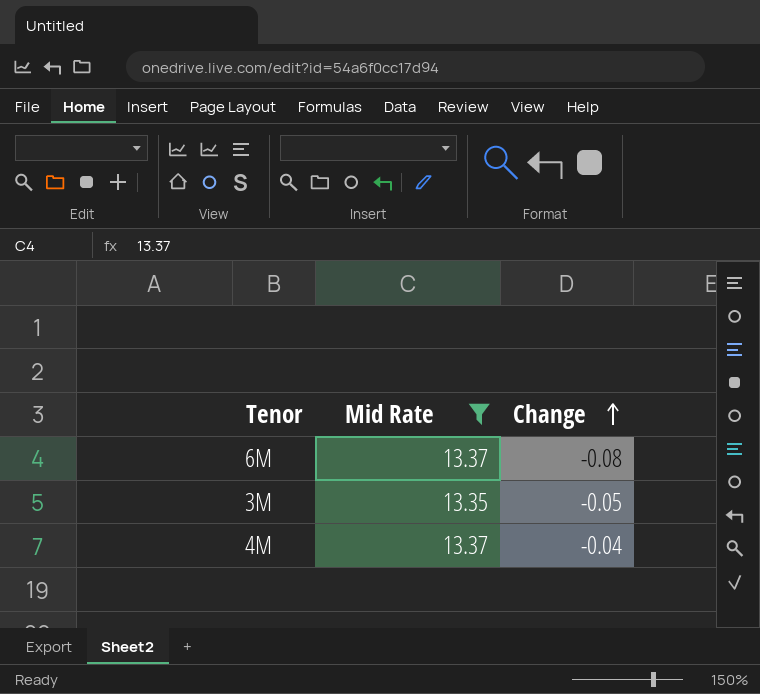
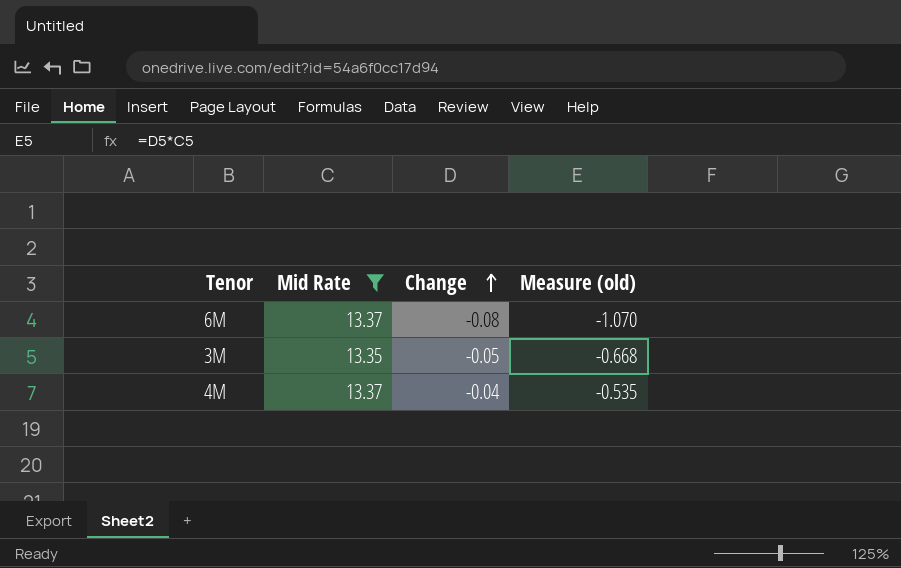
column Measure (old) | formula: none -> [Mid Rate] * [Change]

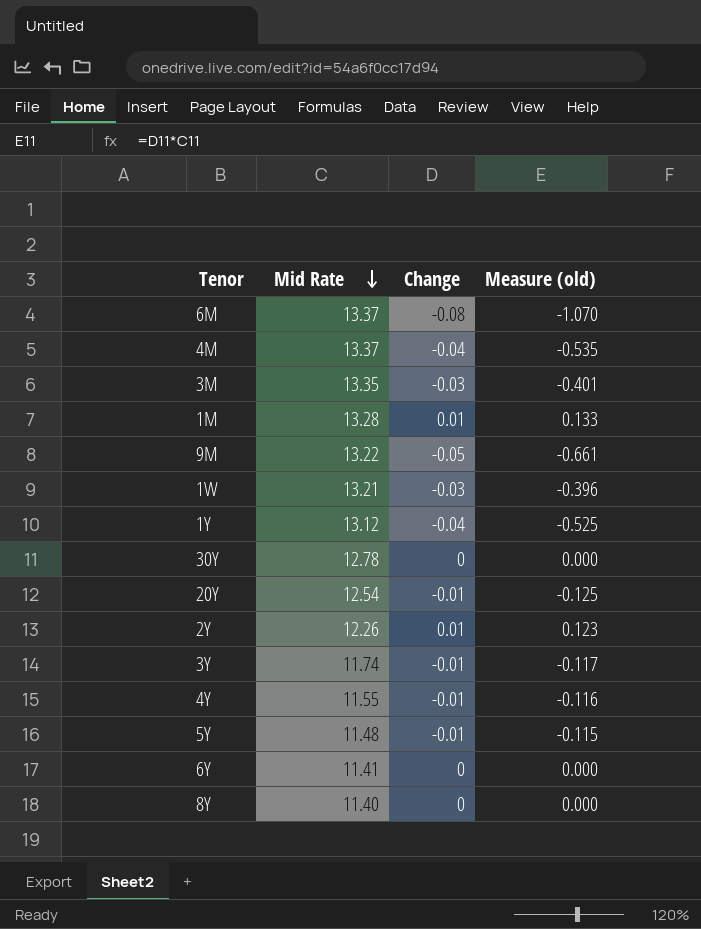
filter: Mid Rate >= 13.35 -> none
row order: Change ascending -> Mid Rate descending
3M | Change: -0.05 -> -0.03
3M | Measure (old): -0.668 -> -0.401

